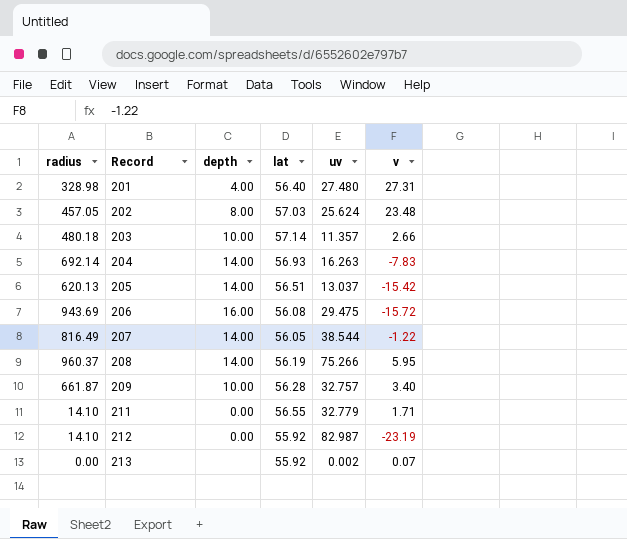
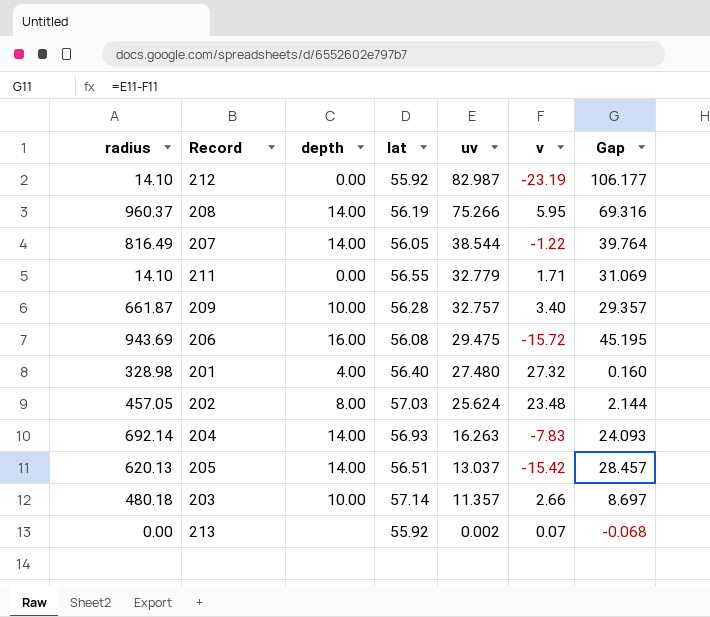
row order: Record ascending -> uv descending
column Gap | formula: none -> [uv] - [v]
201 | v: 27.31 -> 27.32

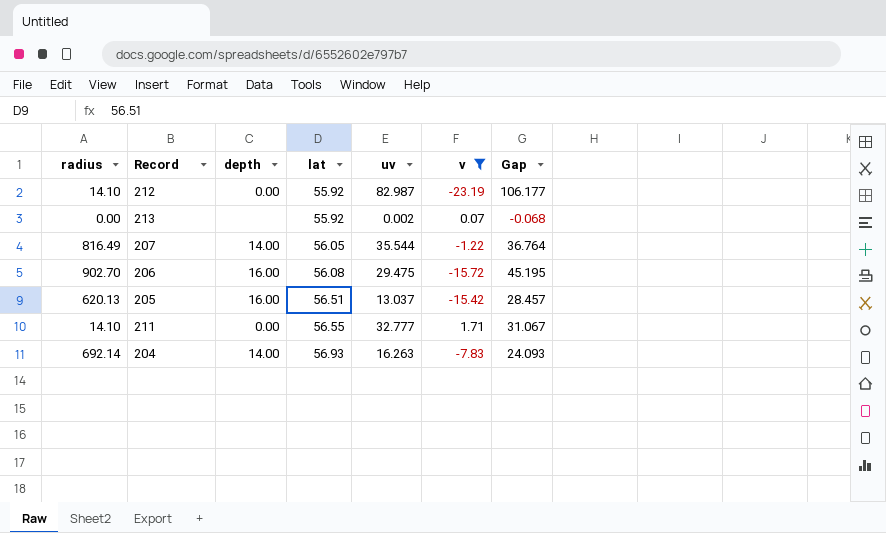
filter: none -> v <= 1.71
row order: uv descending -> lat ascending
207 | uv: 38.544 -> 35.544
207 | Gap: 39.764 -> 36.764
206 | radius: 943.69 -> 902.70
205 | depth: 14.00 -> 16.00
211 | uv: 32.779 -> 32.777
211 | Gap: 31.069 -> 31.067

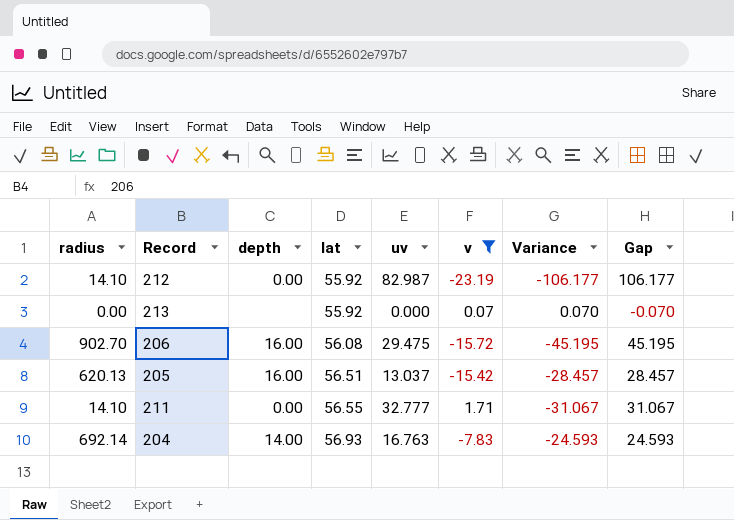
column Variance | formula: none -> [v] - [uv]
row 207: 816.49 | 14.00 | 56.05 | 35.544 | -1.22 | 36.764 -> none
213 | uv: 0.002 -> 0.000
213 | Gap: -0.068 -> -0.070
204 | uv: 16.263 -> 16.763
204 | Gap: 24.093 -> 24.593

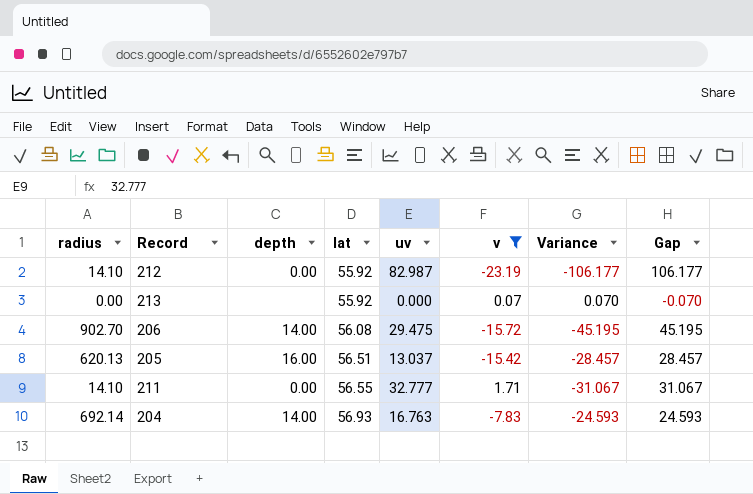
206 | depth: 16.00 -> 14.00

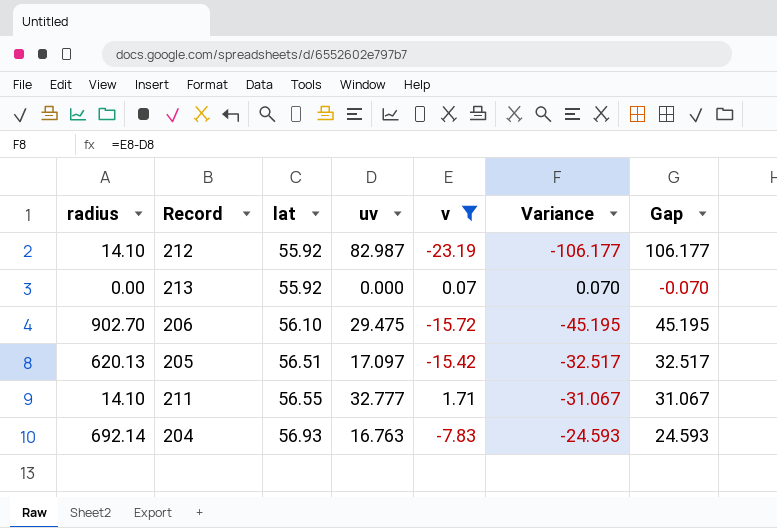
column depth | position: 3 -> none
206 | lat: 56.08 -> 56.10
205 | uv: 13.037 -> 17.097
205 | Variance: -28.457 -> -32.517
205 | Gap: 28.457 -> 32.517

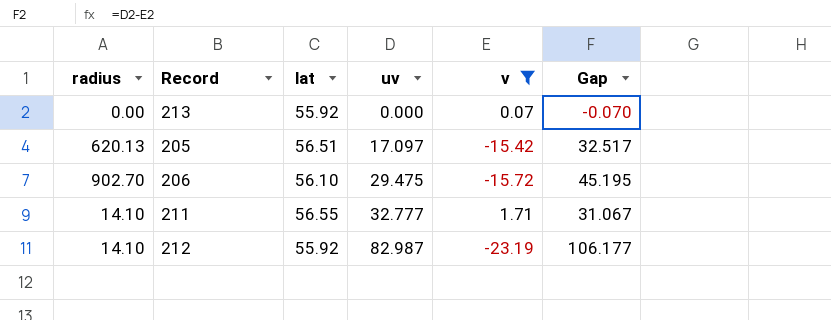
row order: lat ascending -> uv ascending
column Variance | formula: [v] - [uv] -> none
row 204: 692.14 | 56.93 | 16.763 | -7.83 | -24.593 | 24.593 -> none

